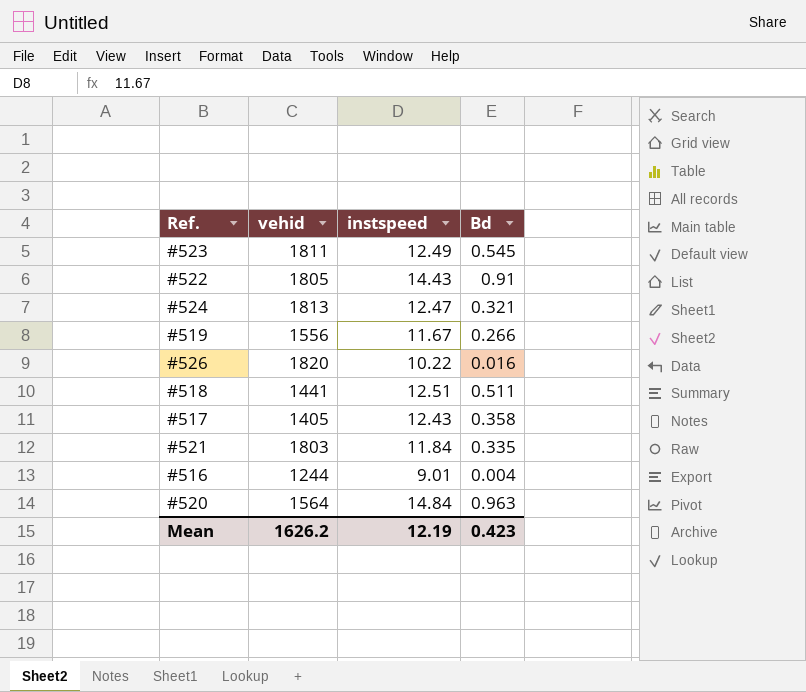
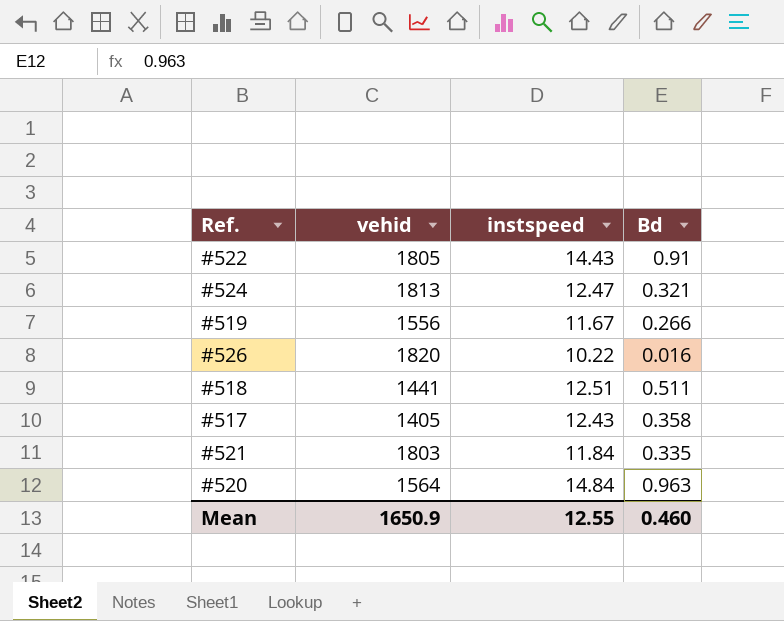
row #523: 1811 | 12.49 | 0.545 -> none
row #516: 1244 | 9.01 | 0.004 -> none
Mean | vehid: 1626.2 -> 1650.9
Mean | instspeed: 12.19 -> 12.55
Mean | Bd: 0.423 -> 0.460

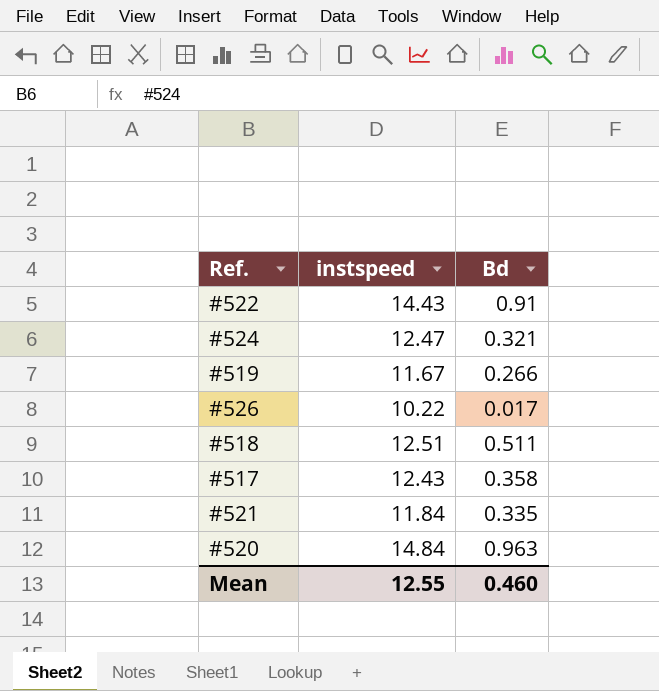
column vehid | position: 2 -> none
#526 | Bd: 0.016 -> 0.017

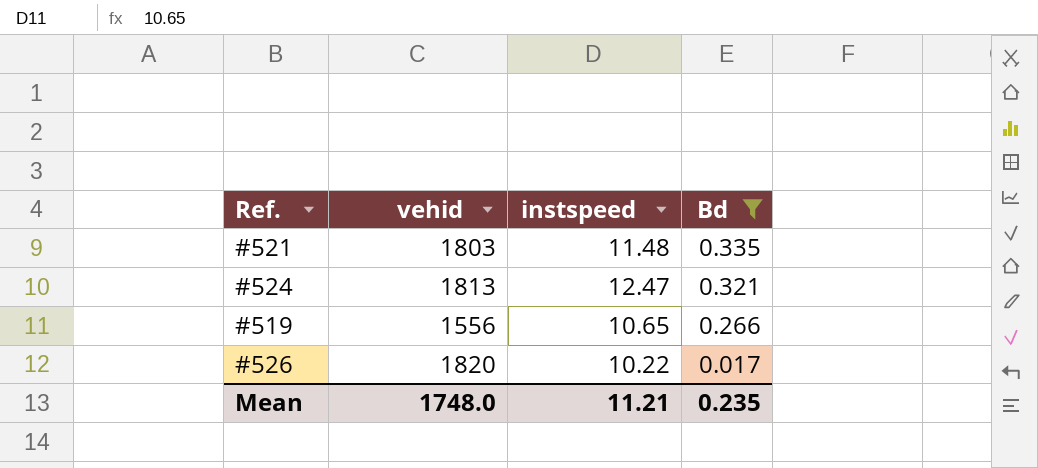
filter: none -> Bd <= 0.335
row order: none -> Bd descending
column vehid | position: none -> 2
#521 | instspeed: 11.84 -> 11.48
#519 | instspeed: 11.67 -> 10.65
Mean | instspeed: 12.55 -> 11.21
Mean | Bd: 0.460 -> 0.235

